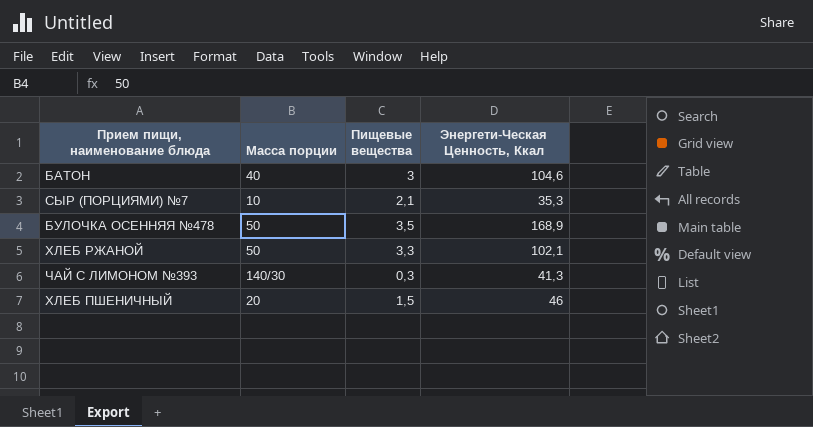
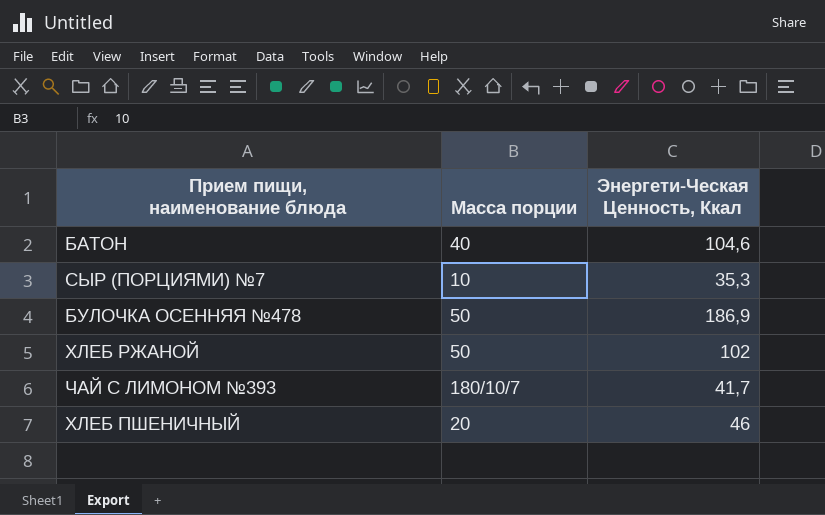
column Пищевые вещества | position: 3 -> none
БУЛОЧКА ОСЕННЯЯ №478 | Энергети-Ческая Ценность, Ккал: 168,9 -> 186,9
ХЛЕБ РЖАНОЙ | Энергети-Ческая Ценность, Ккал: 102,1 -> 102
ЧАЙ С ЛИМОНОМ №393 | Масса порции: 140/30 -> 180/10/7
ЧАЙ С ЛИМОНОМ №393 | Энергети-Ческая Ценность, Ккал: 41,3 -> 41,7

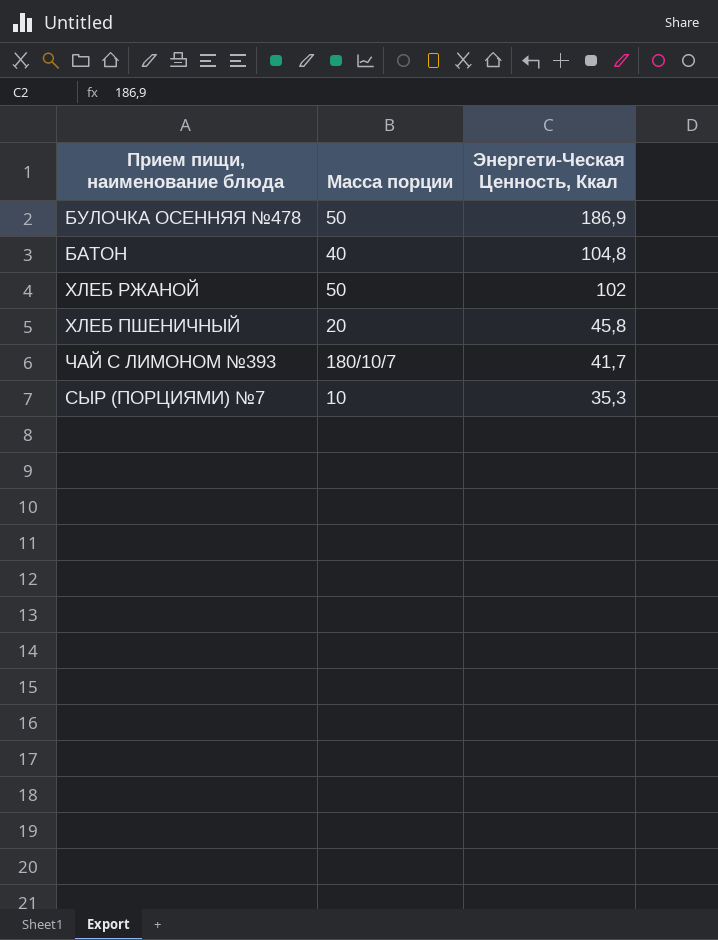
row order: none -> Энергети-Ческая Ценность, Ккал descending
БАТОН | Энергети-Ческая Ценность, Ккал: 104,6 -> 104,8
ХЛЕБ ПШЕНИЧНЫЙ | Энергети-Ческая Ценность, Ккал: 46 -> 45,8

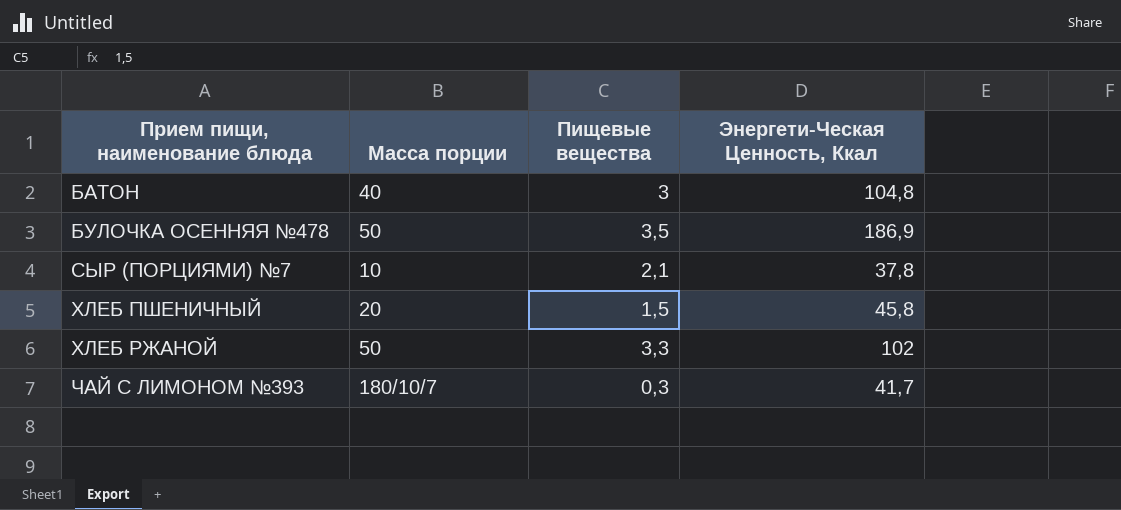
row order: Энергети-Ческая Ценность, Ккал descending -> Прием пищи, наименование блюда ascending
column Пищевые вещества | position: none -> 3
СЫР (ПОРЦИЯМИ) №7 | Энергети-Ческая Ценность, Ккал: 35,3 -> 37,8

